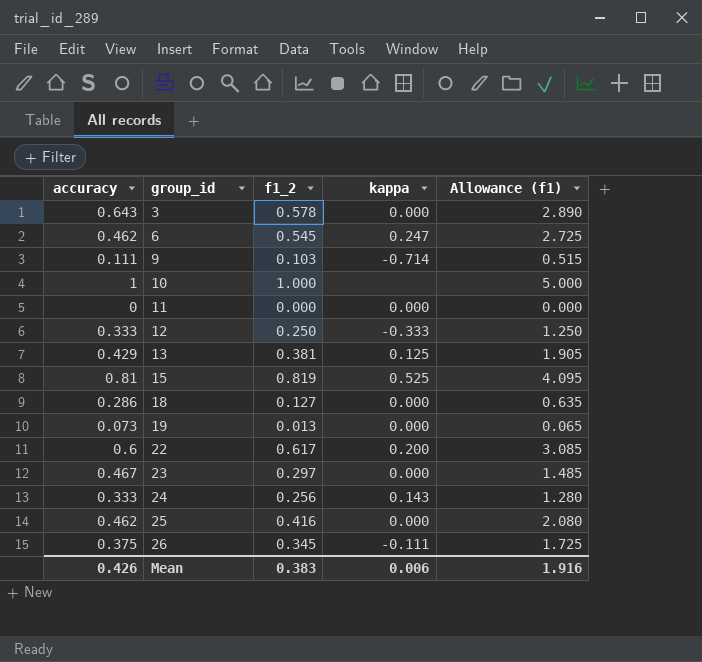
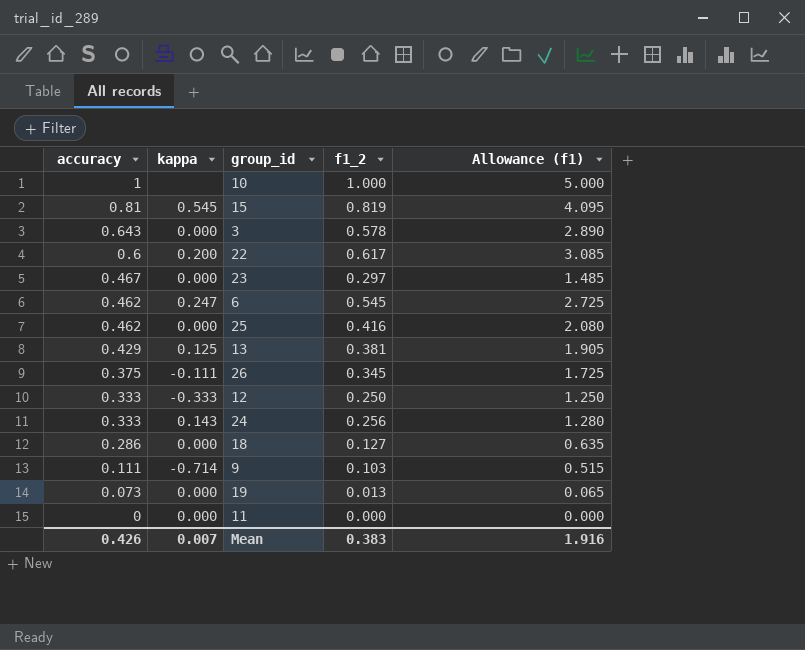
row order: group_id ascending -> accuracy descending
column kappa | position: 4 -> 2
15 | kappa: 0.525 -> 0.545
Mean | kappa: 0.006 -> 0.007

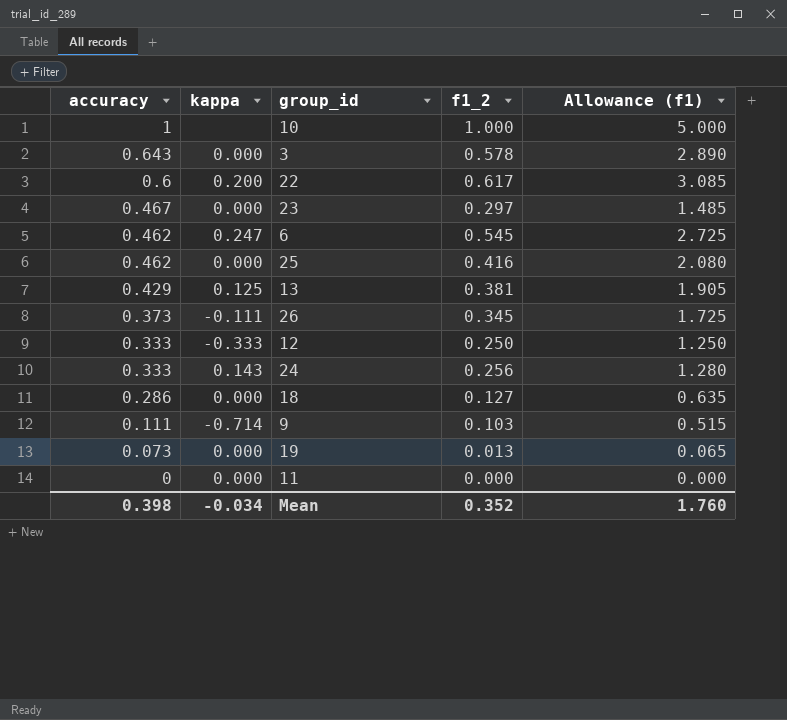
row 15: 0.81 | 0.545 | 0.819 | 4.095 -> none
26 | accuracy: 0.375 -> 0.373
Mean | accuracy: 0.426 -> 0.398
Mean | kappa: 0.007 -> -0.034
Mean | f1_2: 0.383 -> 0.352
Mean | Allowance (f1): 1.916 -> 1.760

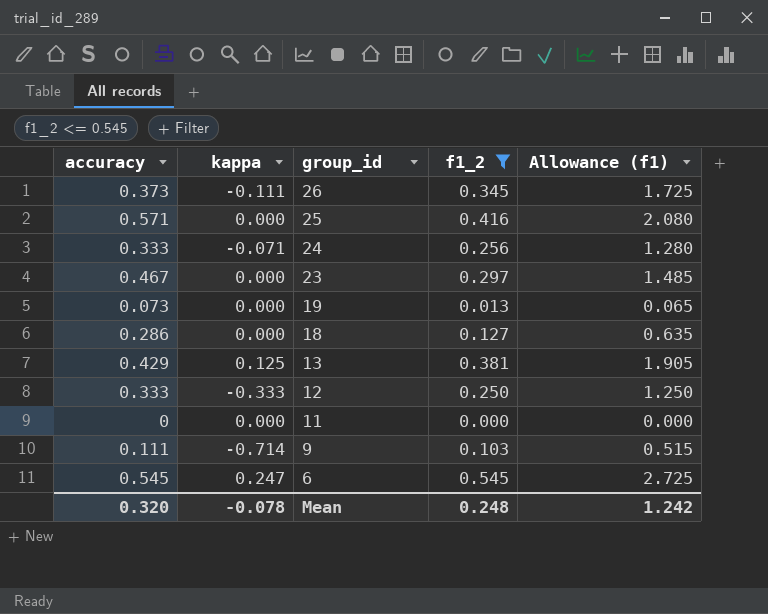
filter: none -> f1_2 <= 0.545
row order: accuracy descending -> group_id descending
25 | accuracy: 0.462 -> 0.571
24 | kappa: 0.143 -> -0.071
6 | accuracy: 0.462 -> 0.545
Mean | accuracy: 0.398 -> 0.320
Mean | kappa: -0.034 -> -0.078
Mean | f1_2: 0.352 -> 0.248
Mean | Allowance (f1): 1.760 -> 1.242

